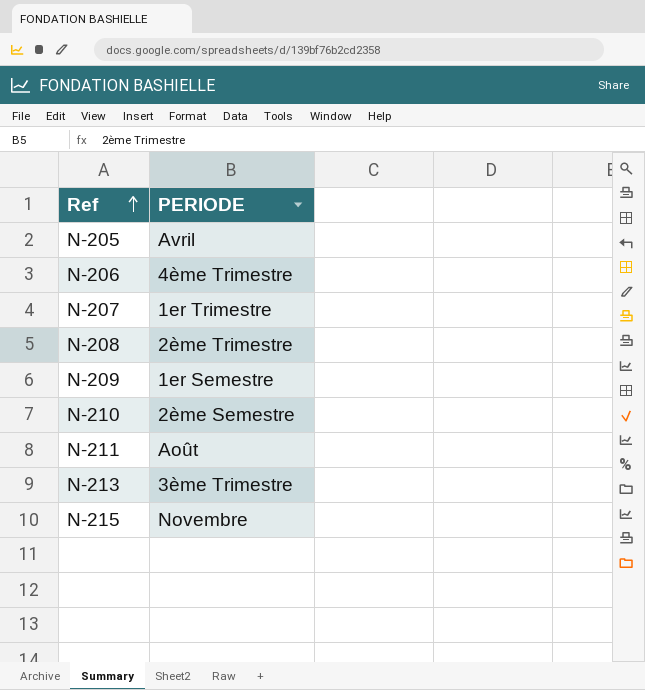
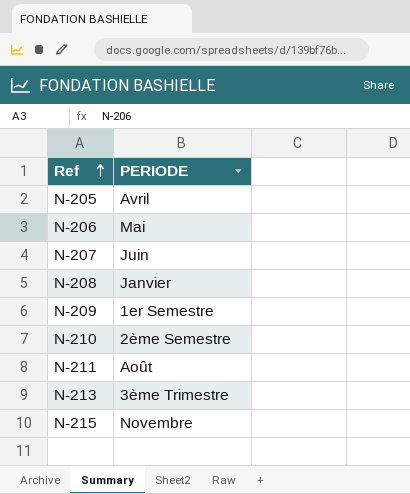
N-206 | PERIODE: 4ème Trimestre -> Mai
N-207 | PERIODE: 1er Trimestre -> Juin
N-208 | PERIODE: 2ème Trimestre -> Janvier

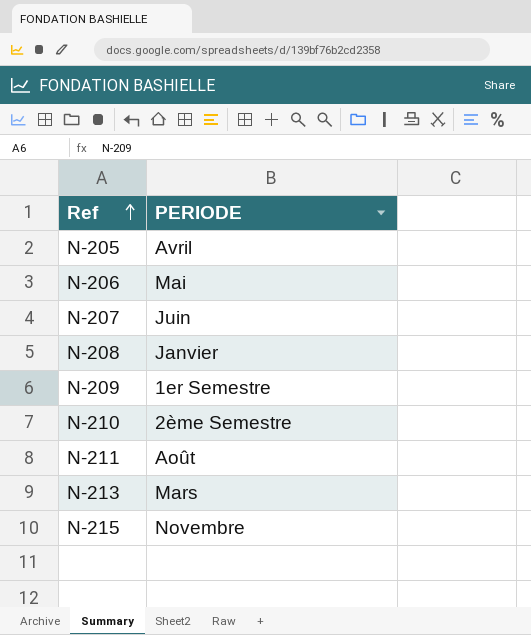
N-213 | PERIODE: 3ème Trimestre -> Mars

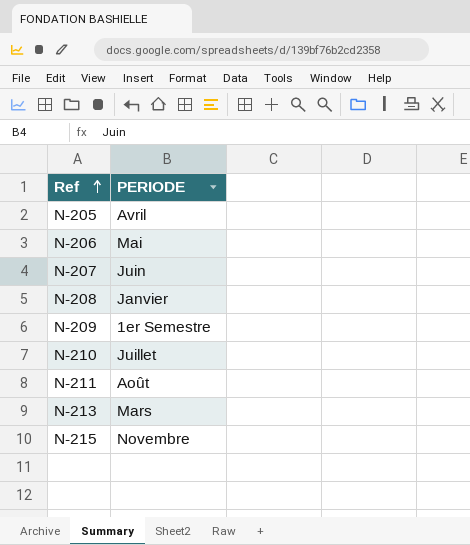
N-210 | PERIODE: 2ème Semestre -> Juillet

